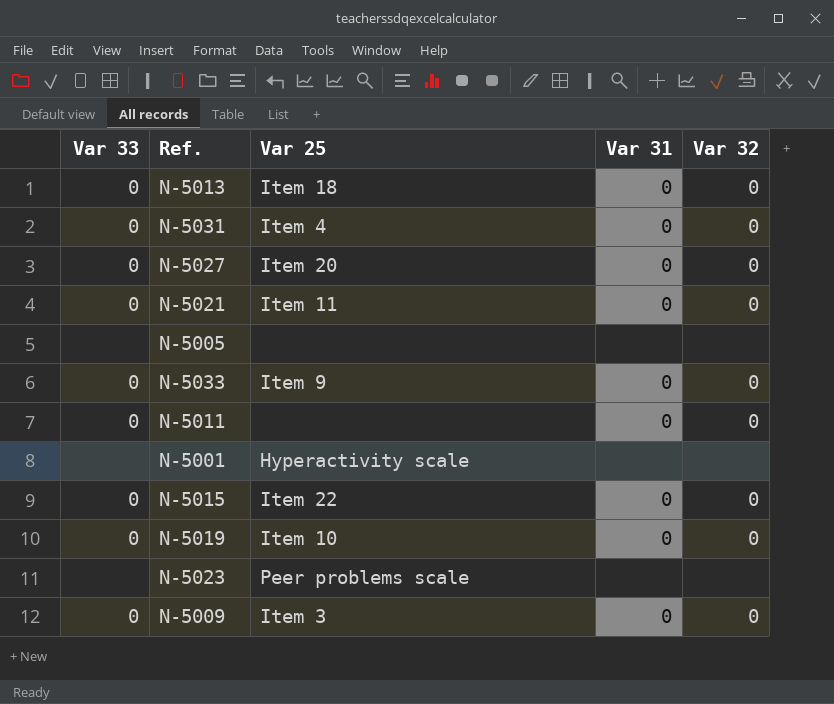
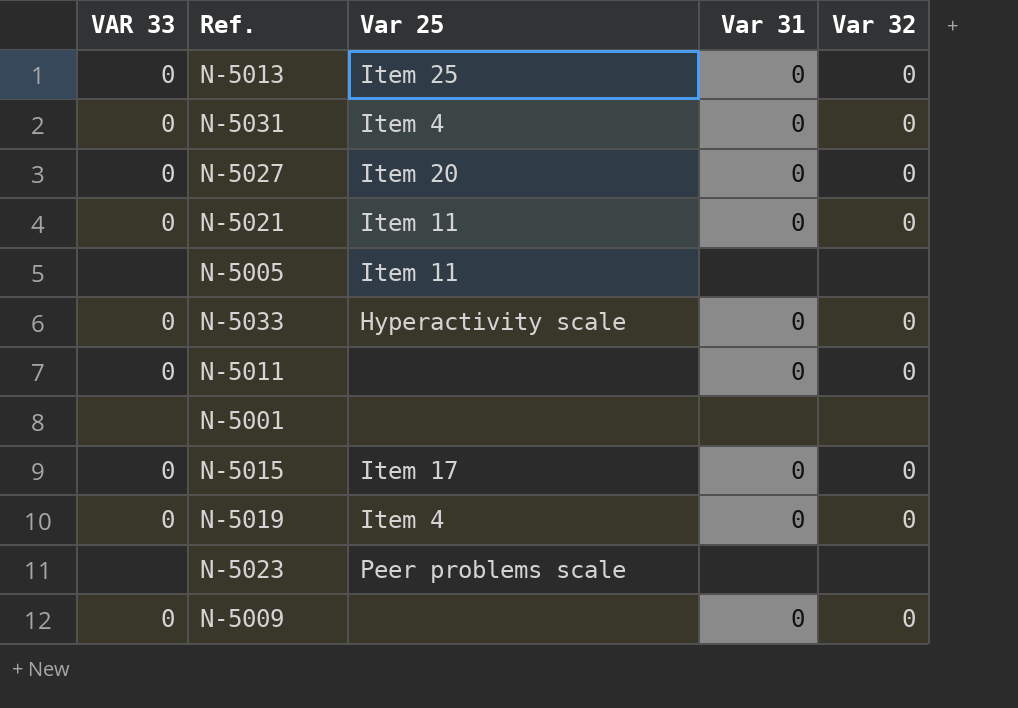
column name: Var 33 -> VAR 33
N-5013 | Var 25: Item 18 -> Item 25
N-5005 | Var 25: none -> Item 11
N-5033 | Var 25: Item 9 -> Hyperactivity scale
N-5001 | Var 25: Hyperactivity scale -> none
N-5015 | Var 25: Item 22 -> Item 17
N-5019 | Var 25: Item 10 -> Item 4
N-5009 | Var 25: Item 3 -> none

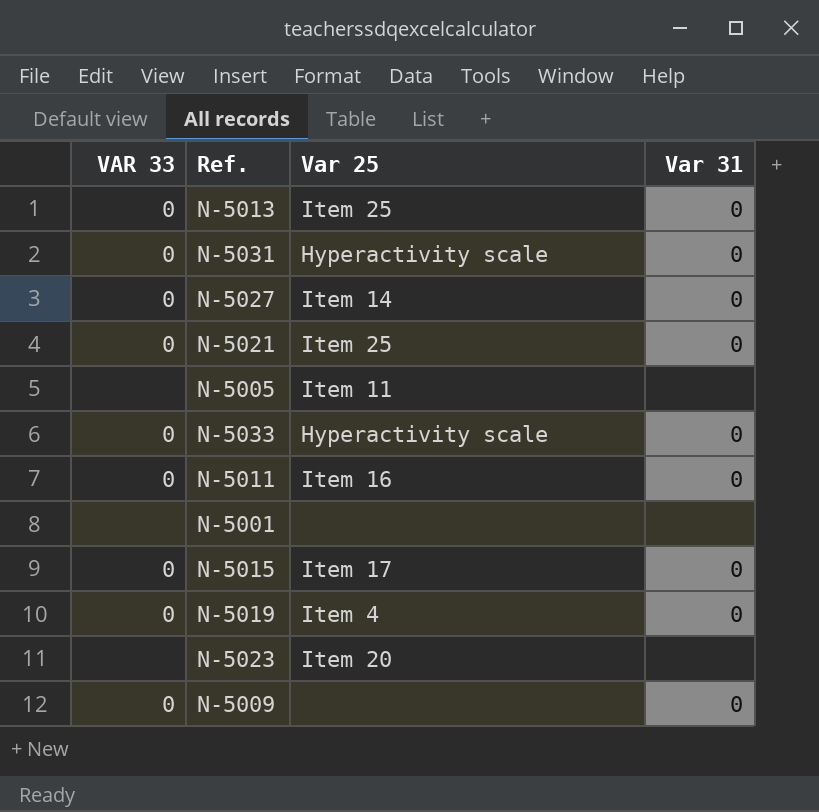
column Var 32 | position: 5 -> none
N-5031 | Var 25: Item 4 -> Hyperactivity scale
N-5027 | Var 25: Item 20 -> Item 14
N-5021 | Var 25: Item 11 -> Item 25
N-5011 | Var 25: none -> Item 16
N-5023 | Var 25: Peer problems scale -> Item 20

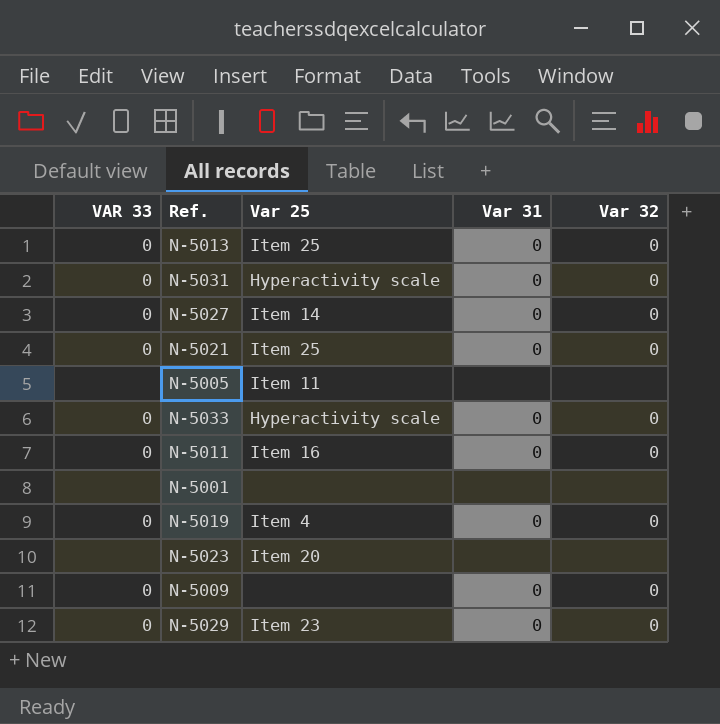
column Var 32 | position: none -> 5
row N-5015: 0 | Item 17 | 0 -> none
row N-5029: none -> 0 | Item 23 | 0 | 0

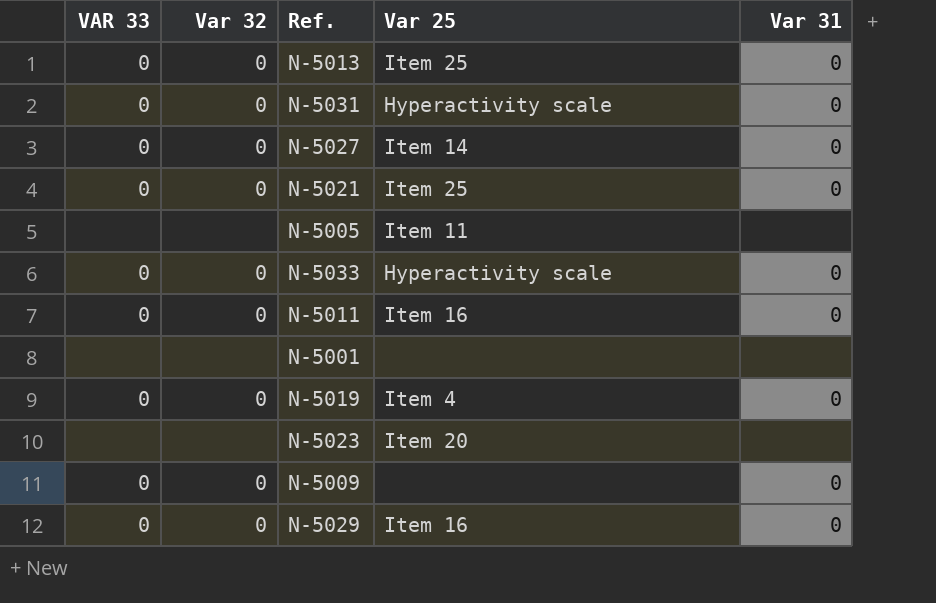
column Var 32 | position: 5 -> 2
N-5029 | Var 25: Item 23 -> Item 16

